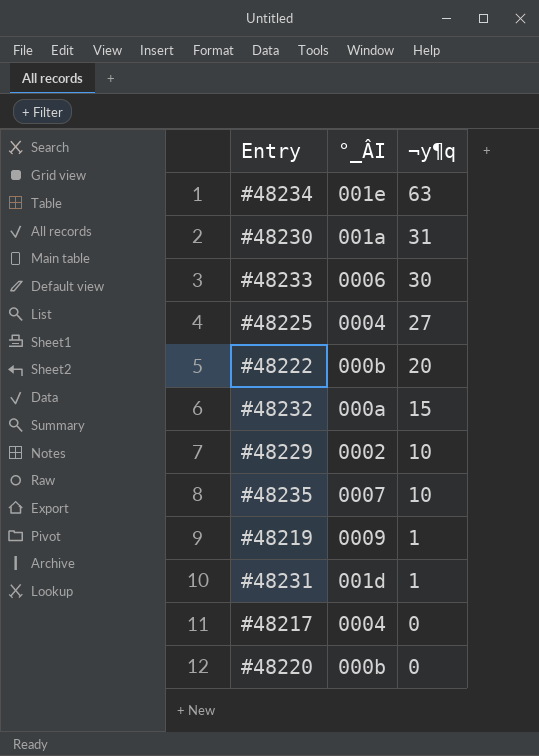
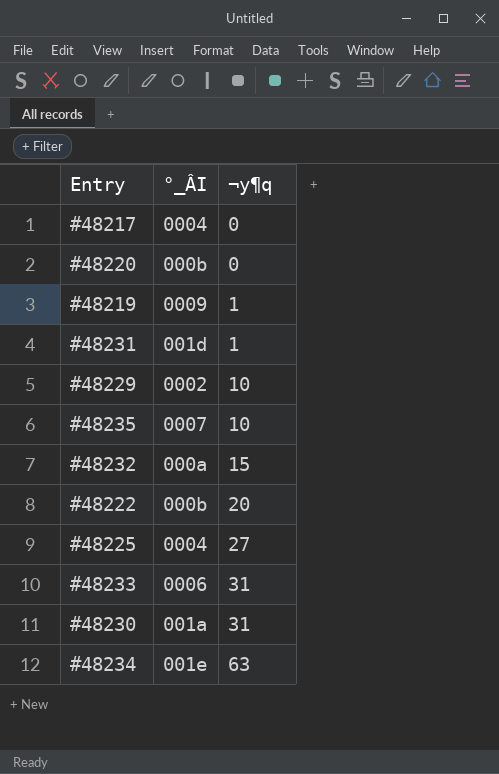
row order: ¬y¶q descending -> ¬y¶q ascending
#48233 | ¬y¶q: 30 -> 31

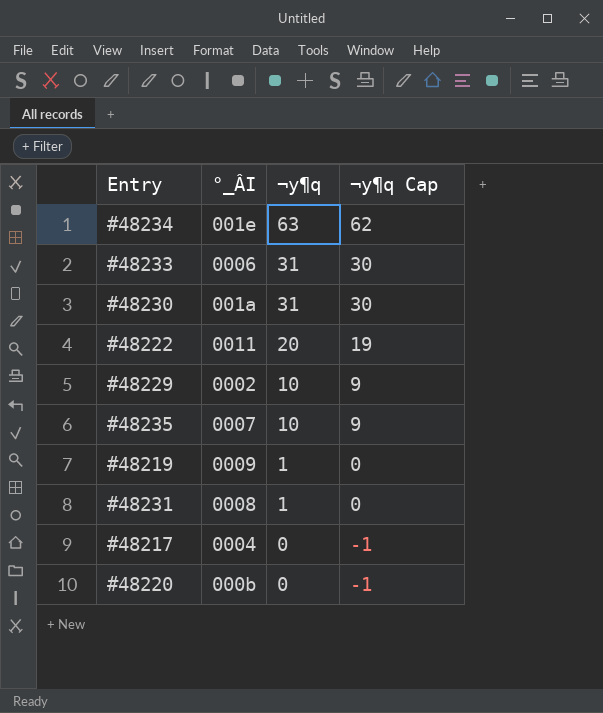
row order: ¬y¶q ascending -> ¬y¶q descending
column ¬y¶q Cap | formula: none -> [¬y¶q] - 1
row #48232: 000a | 15 -> none
row #48225: 0004 | 27 -> none
#48222 | °_ÂI: 000b -> 0011
#48231 | °_ÂI: 001d -> 0008

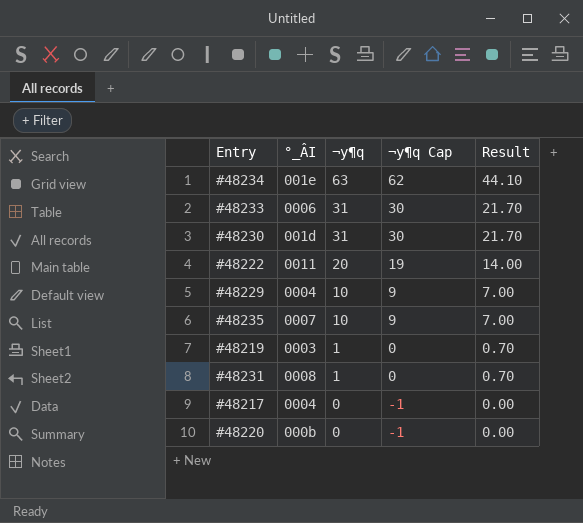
column Result | formula: none -> [¬y¶q] * 0.7
#48230 | °_ÂI: 001a -> 001d
#48229 | °_ÂI: 0002 -> 0004
#48219 | °_ÂI: 0009 -> 0003

